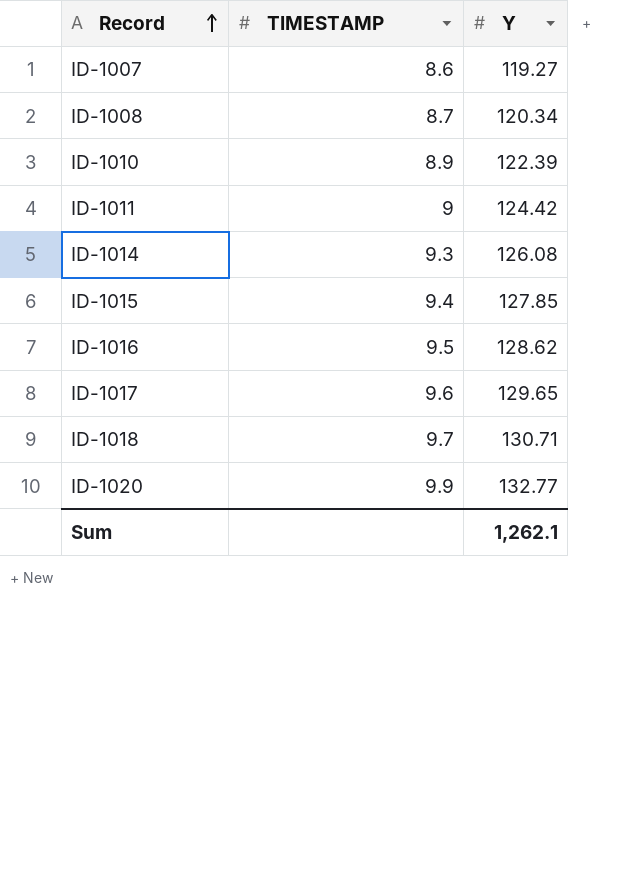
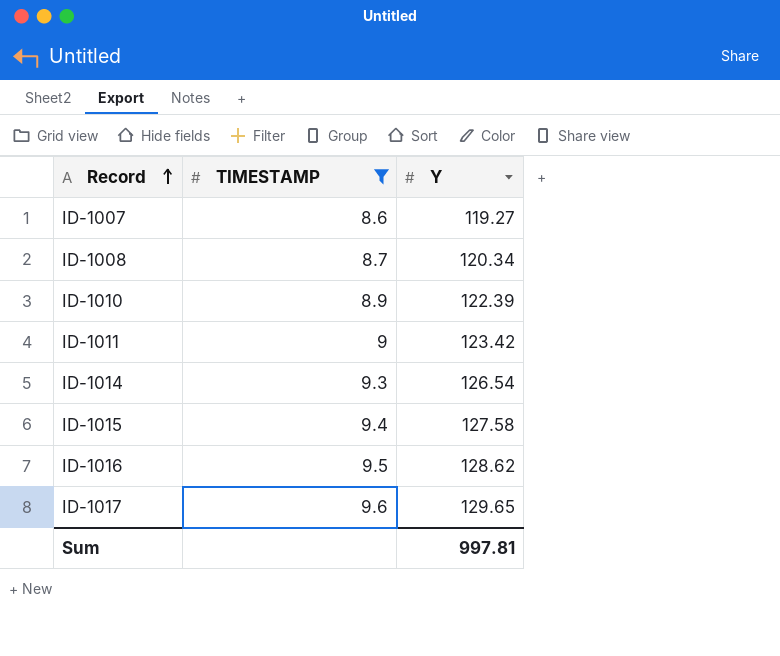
filter: none -> TIMESTAMP <= 9.6
ID-1011 | Y: 124.42 -> 123.42
ID-1014 | Y: 126.08 -> 126.54
ID-1015 | Y: 127.85 -> 127.58
Sum | Y: 1,262.1 -> 997.81

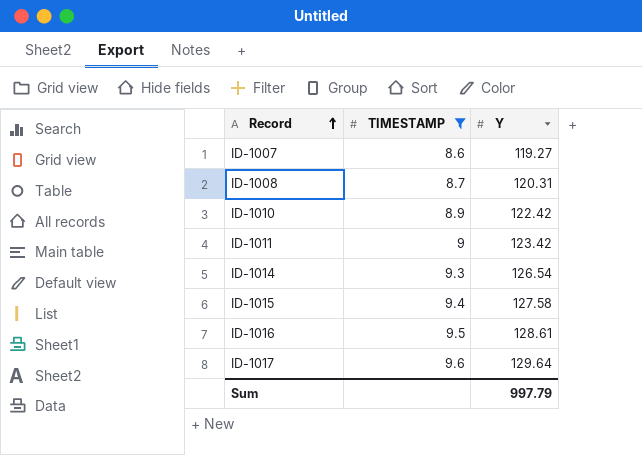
ID-1008 | Y: 120.34 -> 120.31
ID-1010 | Y: 122.39 -> 122.42
ID-1016 | Y: 128.62 -> 128.61
ID-1017 | Y: 129.65 -> 129.64
Sum | Y: 997.81 -> 997.79

